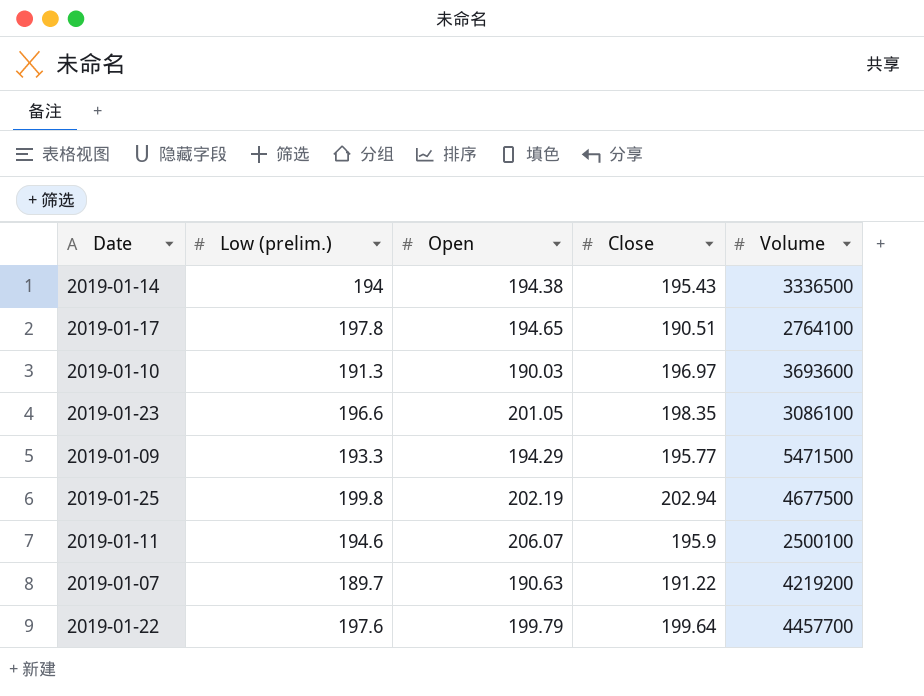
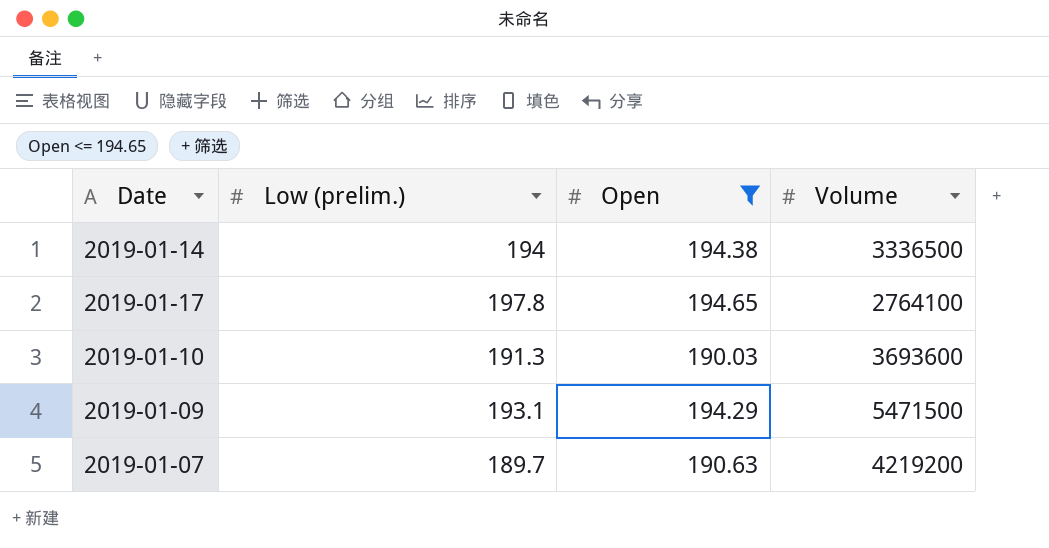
filter: none -> Open <= 194.65
column Close | position: 4 -> none
2019-01-09 | Low (prelim.): 193.3 -> 193.1

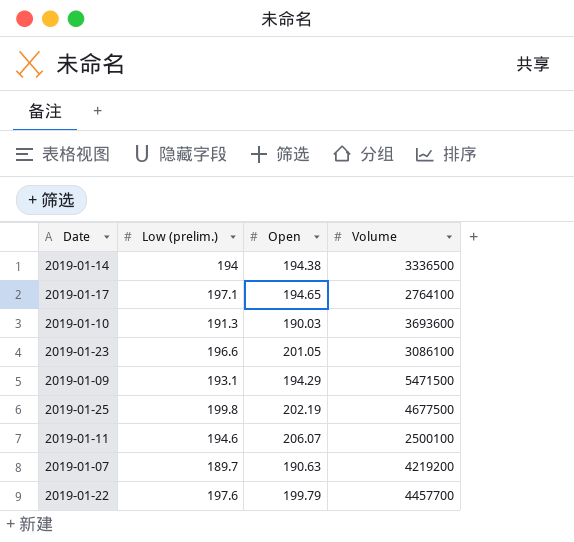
filter: Open <= 194.65 -> none
2019-01-17 | Low (prelim.): 197.8 -> 197.1

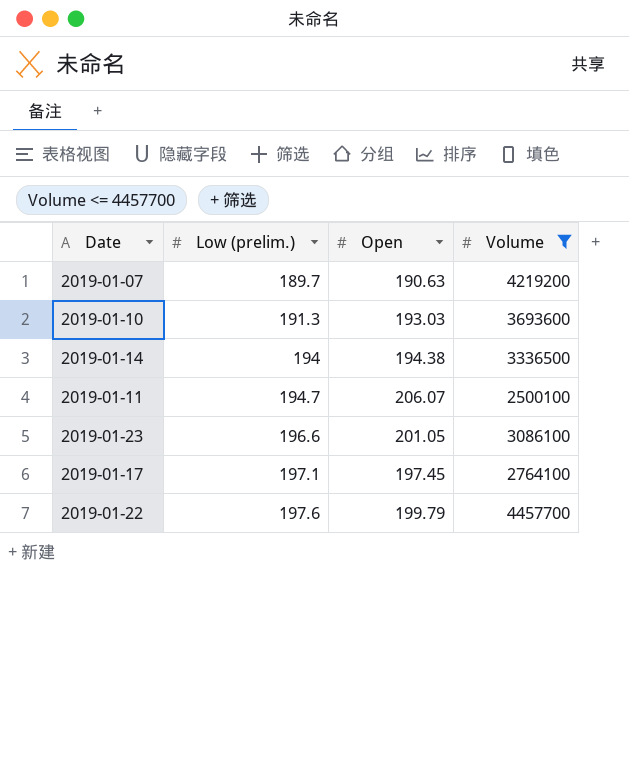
filter: none -> Volume <= 4457700
row order: none -> Low (prelim.) ascending
2019-01-10 | Open: 190.03 -> 193.03
2019-01-11 | Low (prelim.): 194.6 -> 194.7
2019-01-17 | Open: 194.65 -> 197.45

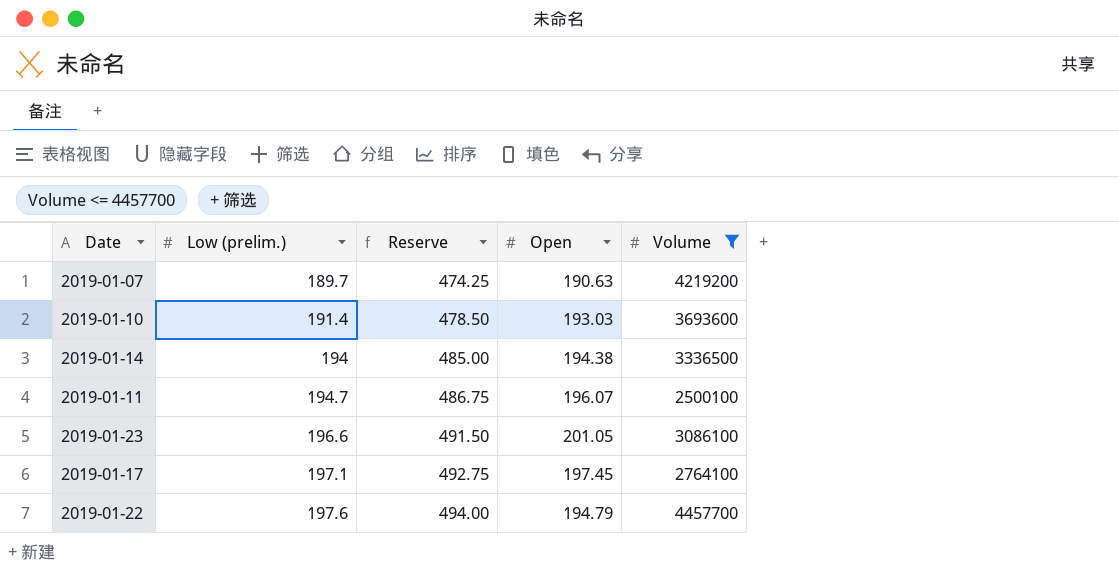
column Reserve | formula: none -> [Low (prelim.)] * 2.5
2019-01-10 | Low (prelim.): 191.3 -> 191.4
2019-01-11 | Open: 206.07 -> 196.07
2019-01-22 | Open: 199.79 -> 194.79

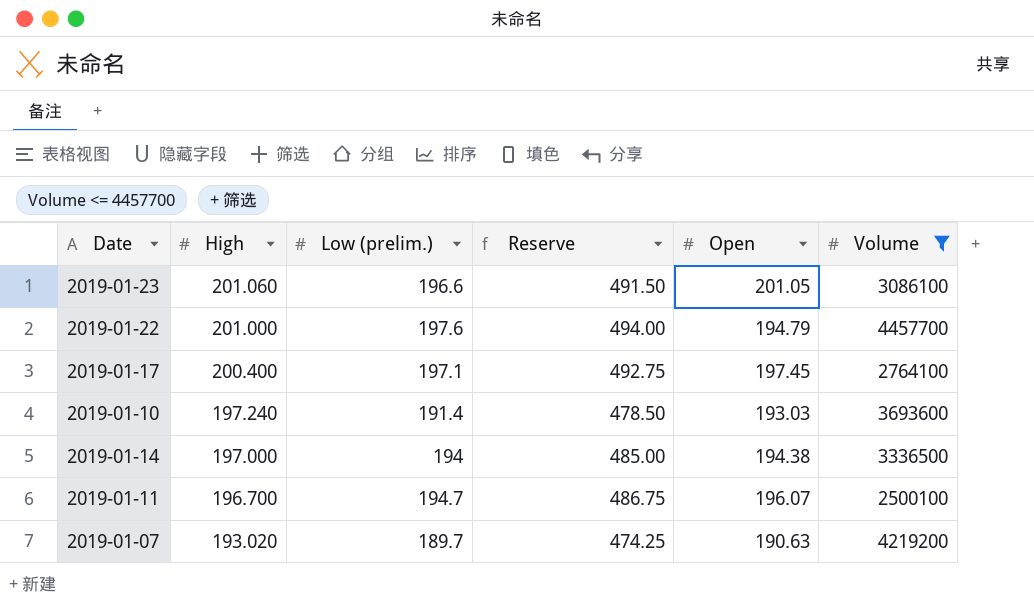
row order: Low (prelim.) ascending -> High descending
column High | position: none -> 2

